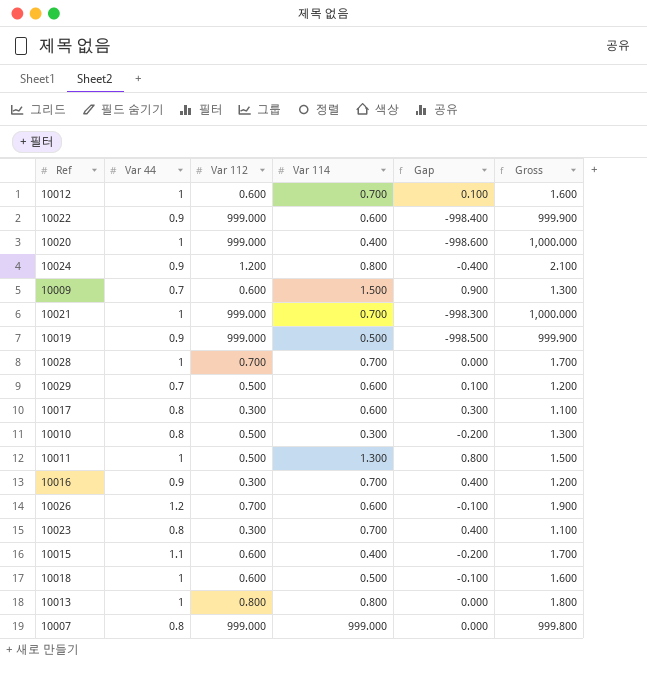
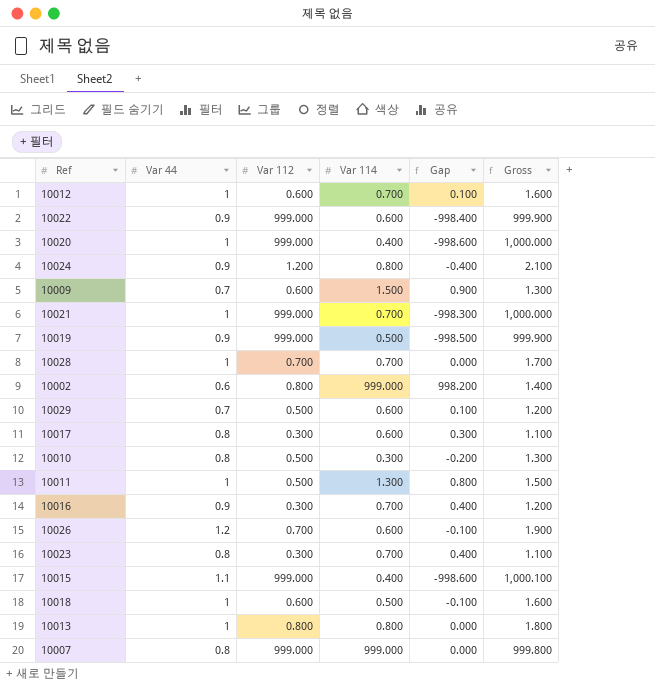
row 10002: none -> 0.6 | 0.800 | 999.000 | 998.200 | 1.400
10015 | Var 112: 0.600 -> 999.000
10015 | Gap: -0.200 -> -998.600
10015 | Gross: 1.700 -> 1,000.100

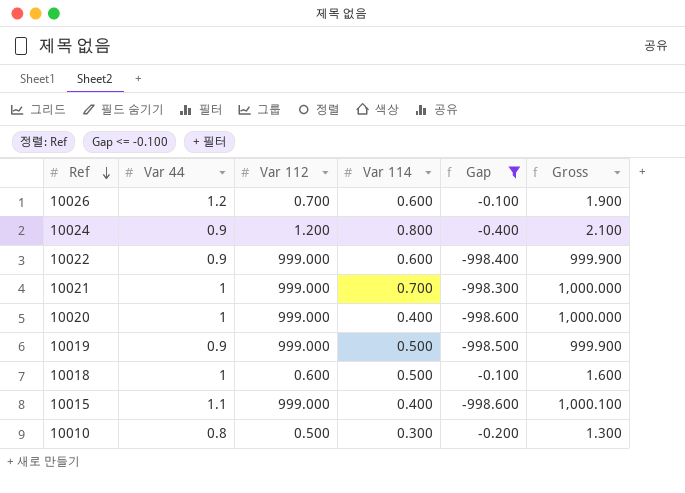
filter: none -> Gap <= -0.100
row order: none -> Ref descending

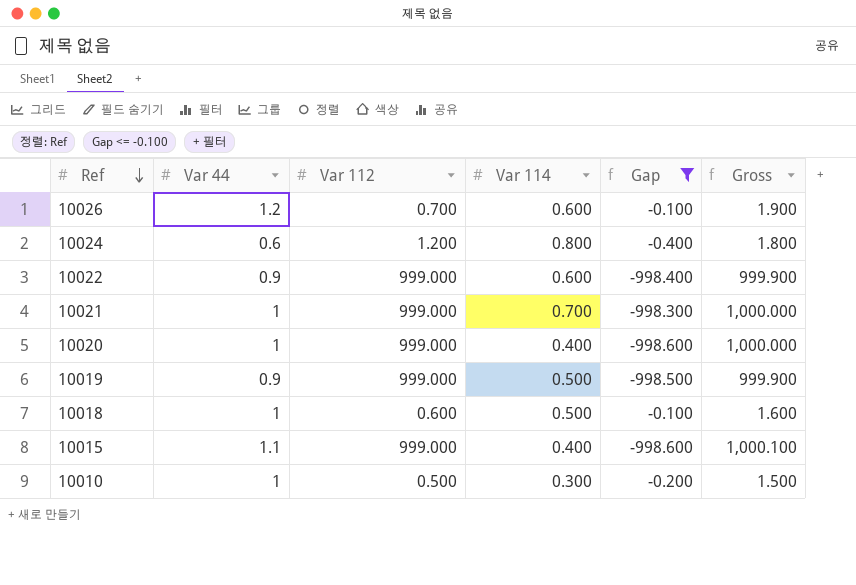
10024 | Var 44: 0.9 -> 0.6
10024 | Gross: 2.100 -> 1.800
10010 | Var 44: 0.8 -> 1
10010 | Gross: 1.300 -> 1.500

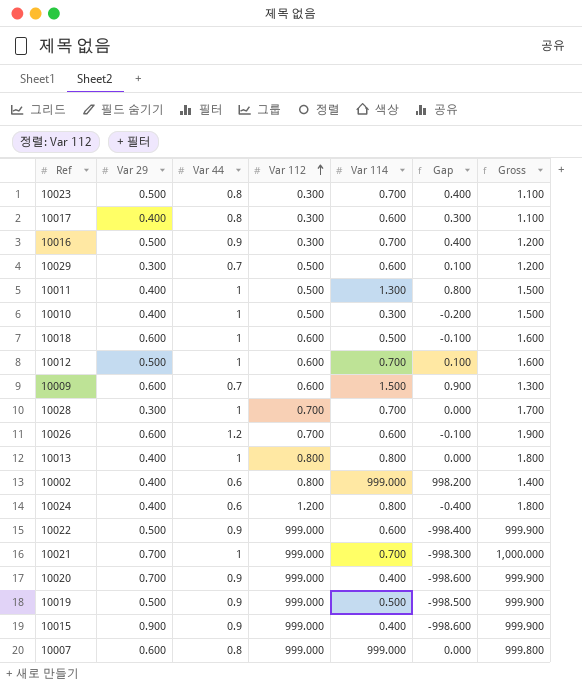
filter: Gap <= -0.100 -> none
row order: Ref descending -> Var 112 ascending
column Var 29 | position: none -> 2
10020 | Var 44: 1 -> 0.9
10020 | Gross: 1,000.000 -> 999.900
10015 | Var 44: 1.1 -> 0.9
10015 | Gross: 1,000.100 -> 999.900

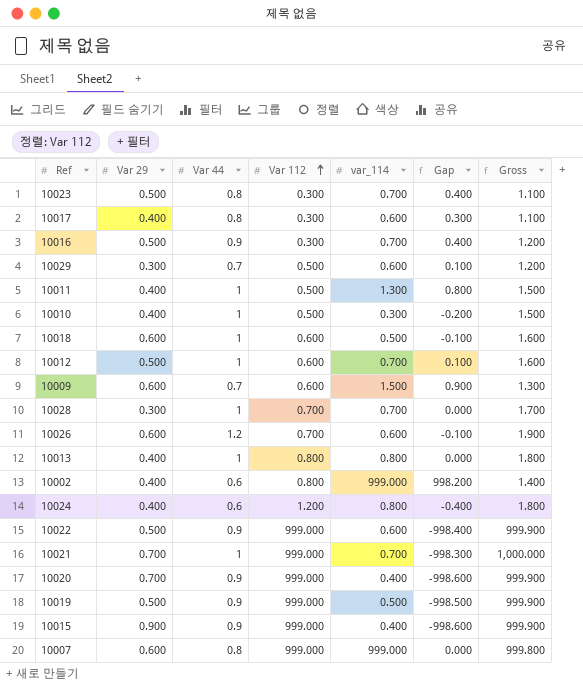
column name: Var 114 -> var_114

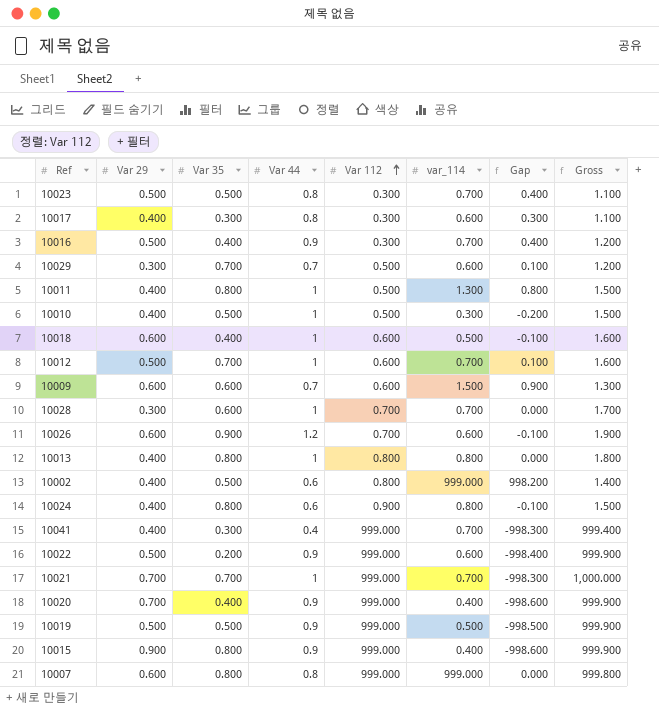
column Var 35 | position: none -> 3
10024 | Var 112: 1.200 -> 0.900
10024 | Gap: -0.400 -> -0.100
10024 | Gross: 1.800 -> 1.500
row 10041: none -> 0.400 | 0.300 | 0.4 | 999.000 | 0.700 | -998.300 | 999.400

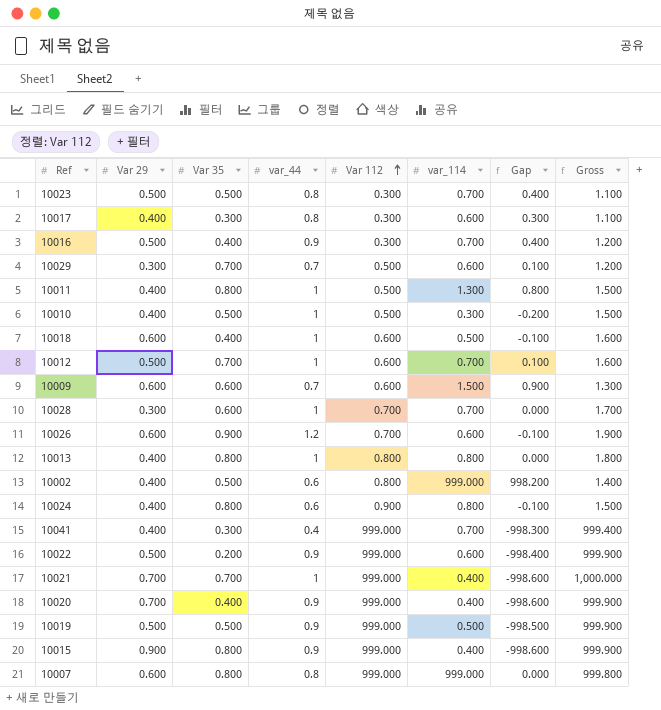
column name: Var 44 -> var_44
10021 | var_114: 0.700 -> 0.400
10021 | Gap: -998.300 -> -998.600

